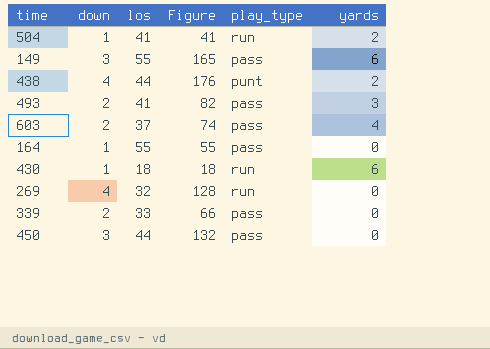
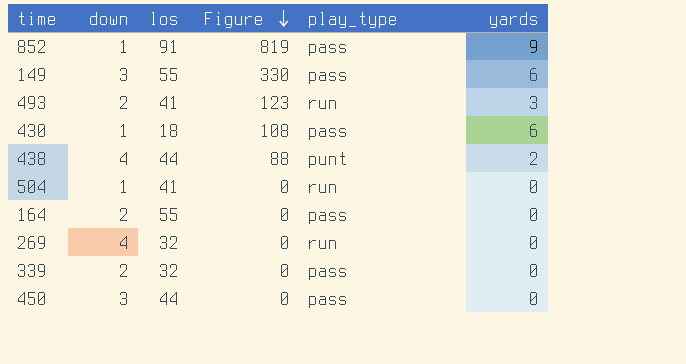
row order: none -> Figure descending
column Figure | formula: [down] * [los] -> [los] * [yards]
row 603: 2 | 37 | 74 | pass | 4 -> none
row 852: none -> 1 | 91 | 819 | pass | 9
493 | play_type: pass -> run
430 | play_type: run -> pass
504 | yards: 2 -> 0
164 | down: 1 -> 2
339 | los: 33 -> 32

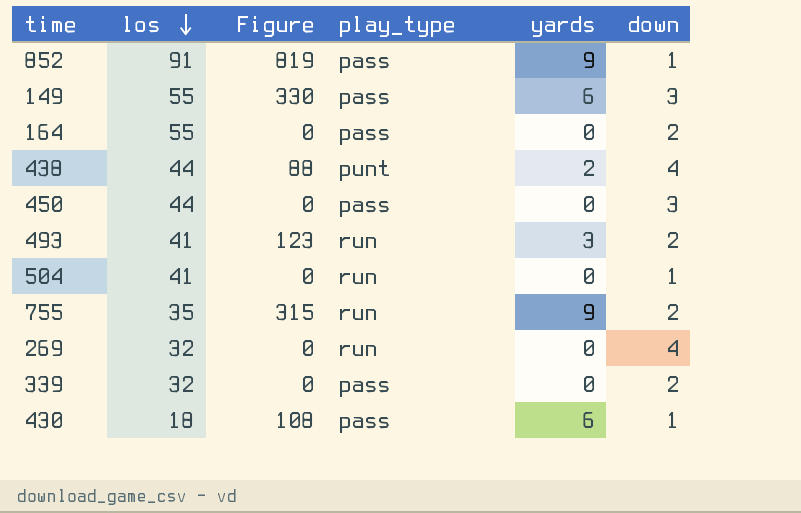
row order: Figure descending -> los descending
column down | position: 2 -> 6
row 755: none -> 35 | 315 | run | 9 | 2

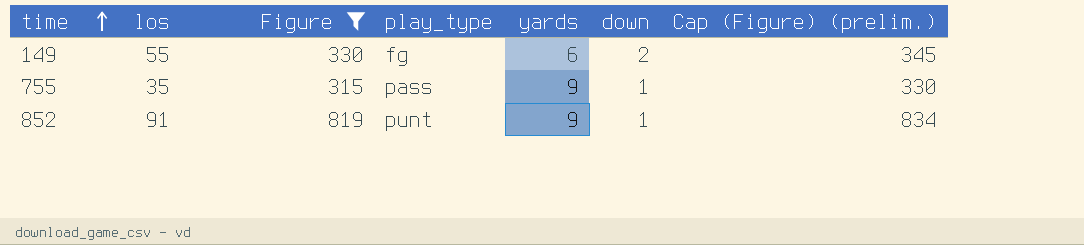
filter: none -> Figure >= 315
row order: los descending -> time ascending
column Cap (Figure) (prelim.) | formula: none -> [Figure] + 15
149 | play_type: pass -> fg
149 | down: 3 -> 2
755 | play_type: run -> pass
755 | down: 2 -> 1
852 | play_type: pass -> punt

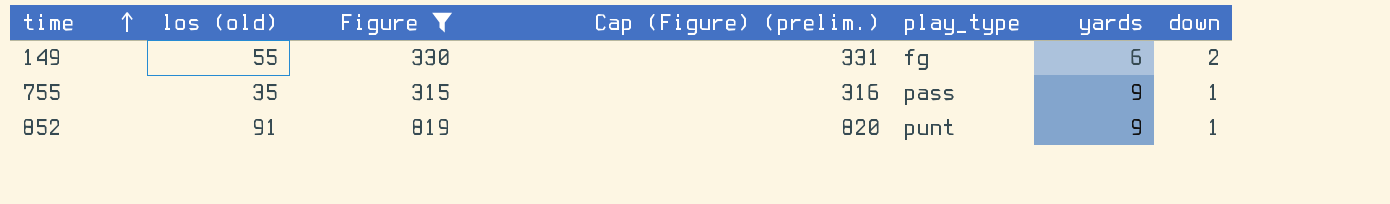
column name: los -> los (old)
column Cap (Figure) (prelim.) | formula: [Figure] + 15 -> [Figure] + 1
column Cap (Figure) (prelim.) | position: 7 -> 4

